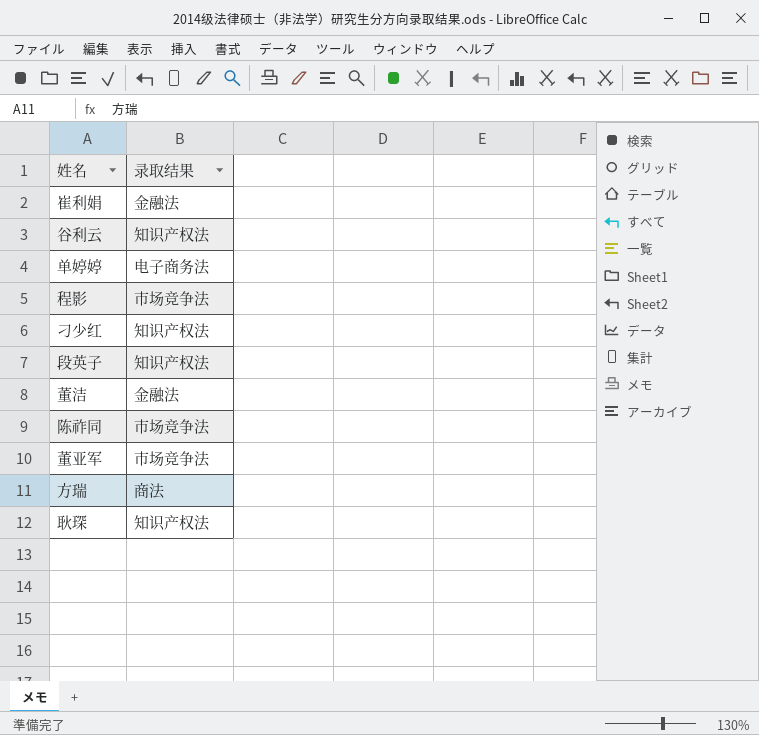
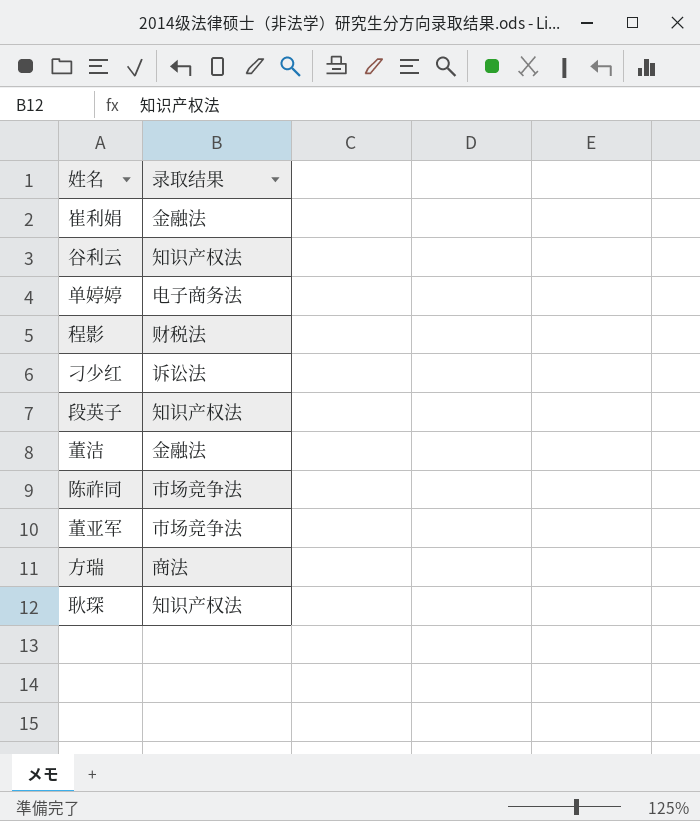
程影 | 录取结果: 市场竞争法 -> 财税法
刁少红 | 录取结果: 知识产权法 -> 诉讼法

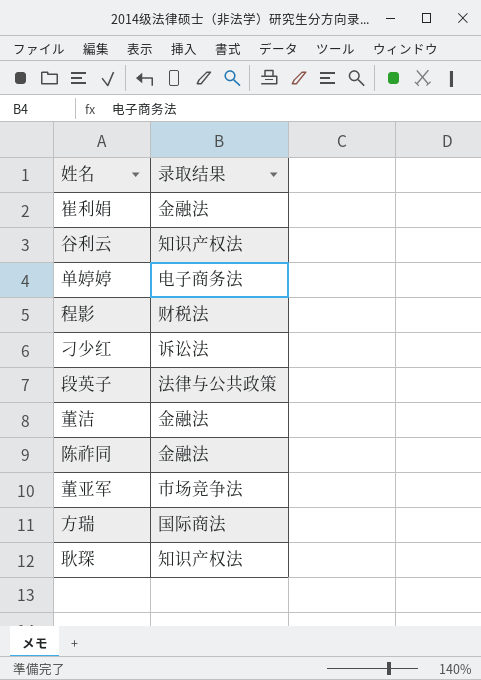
段英子 | 录取结果: 知识产权法 -> 法律与公共政策
陈祚同 | 录取结果: 市场竞争法 -> 金融法
方瑞 | 录取结果: 商法 -> 国际商法

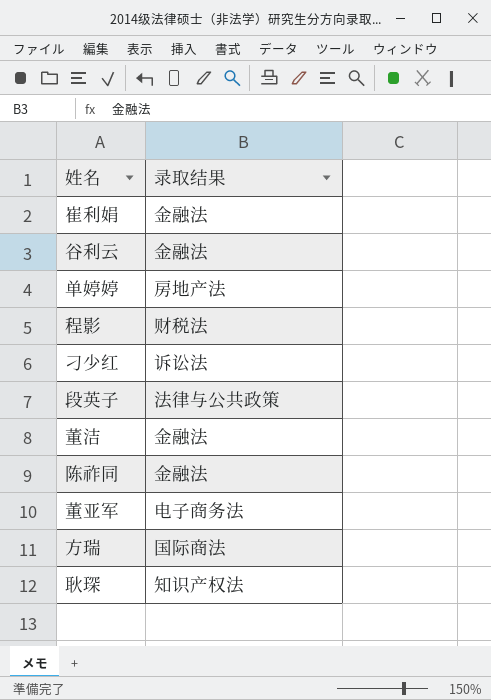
谷利云 | 录取结果: 知识产权法 -> 金融法
单婷婷 | 录取结果: 电子商务法 -> 房地产法
董亚军 | 录取结果: 市场竞争法 -> 电子商务法

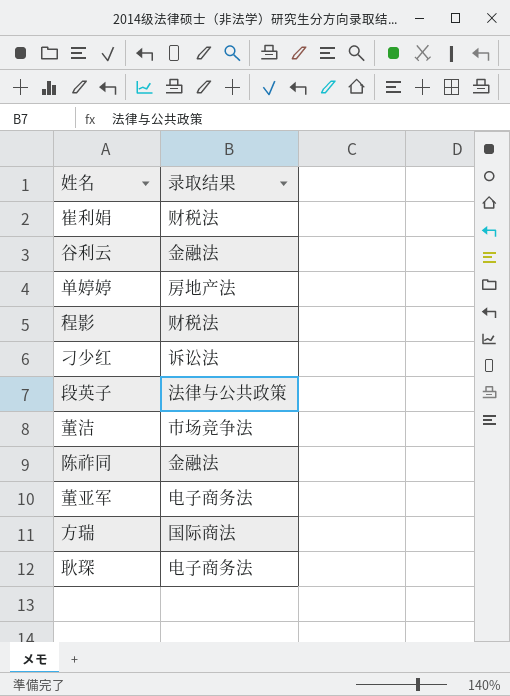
崔利娟 | 录取结果: 金融法 -> 财税法
董洁 | 录取结果: 金融法 -> 市场竞争法
耿琛 | 录取结果: 知识产权法 -> 电子商务法

